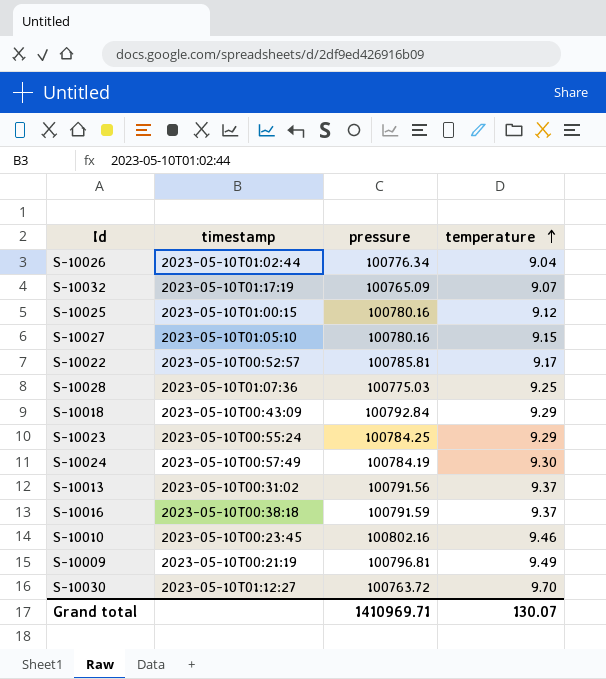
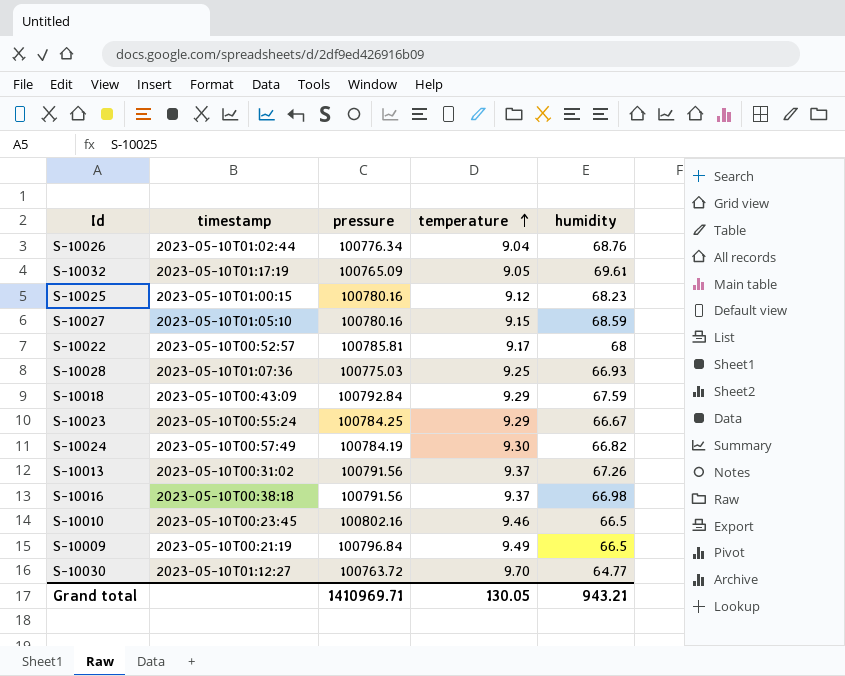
column humidity | position: none -> 5
S-10032 | temperature: 9.07 -> 9.05
S-10016 | pressure: 100791.59 -> 100791.56
S-10009 | pressure: 100796.81 -> 100796.84
Grand total | temperature: 130.07 -> 130.05

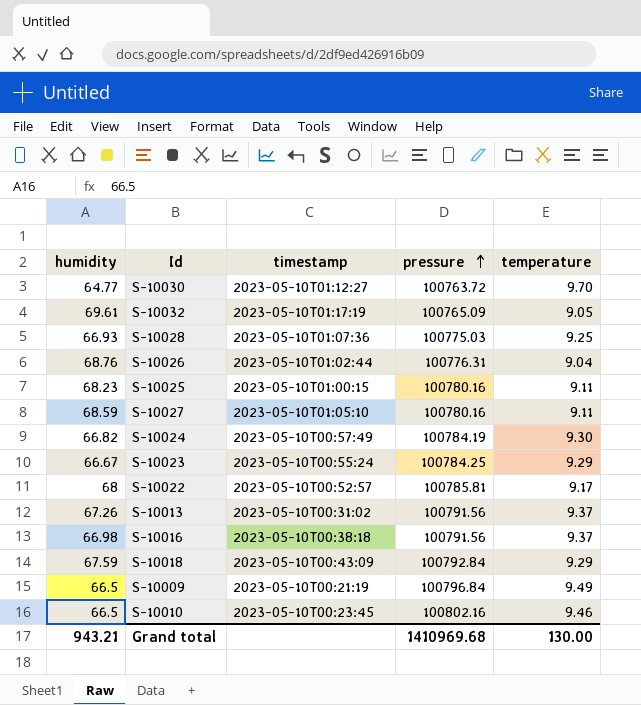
row order: temperature ascending -> pressure ascending
column humidity | position: 5 -> 1
S-10026 | pressure: 100776.34 -> 100776.31
S-10025 | temperature: 9.12 -> 9.11
S-10027 | temperature: 9.15 -> 9.11
Grand total | pressure: 1410969.71 -> 1410969.68
Grand total | temperature: 130.05 -> 130.00

